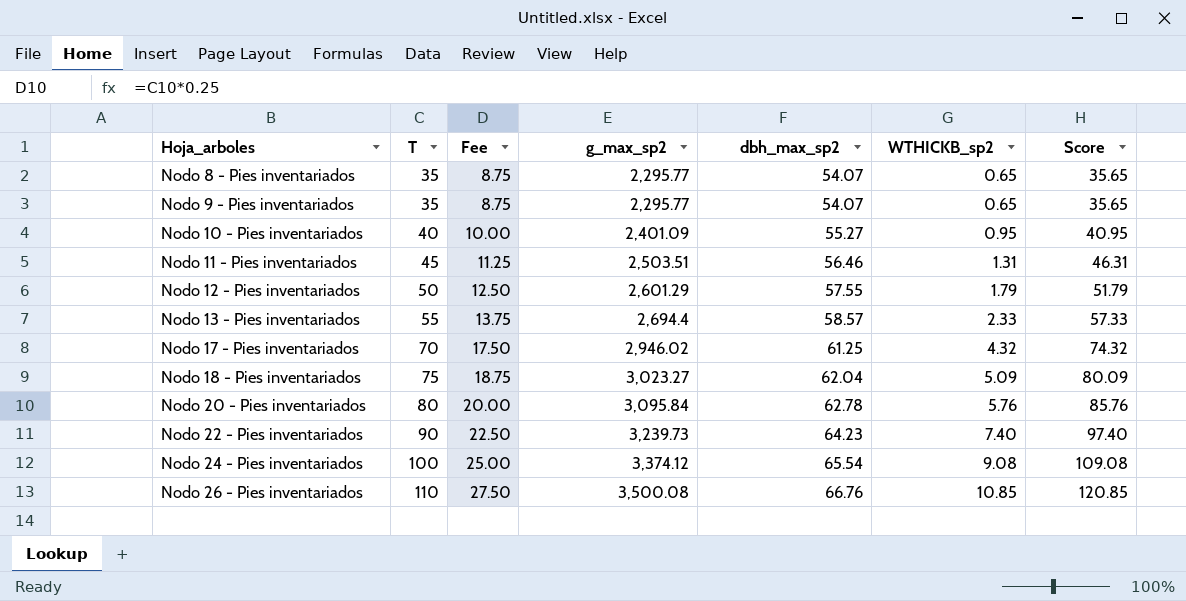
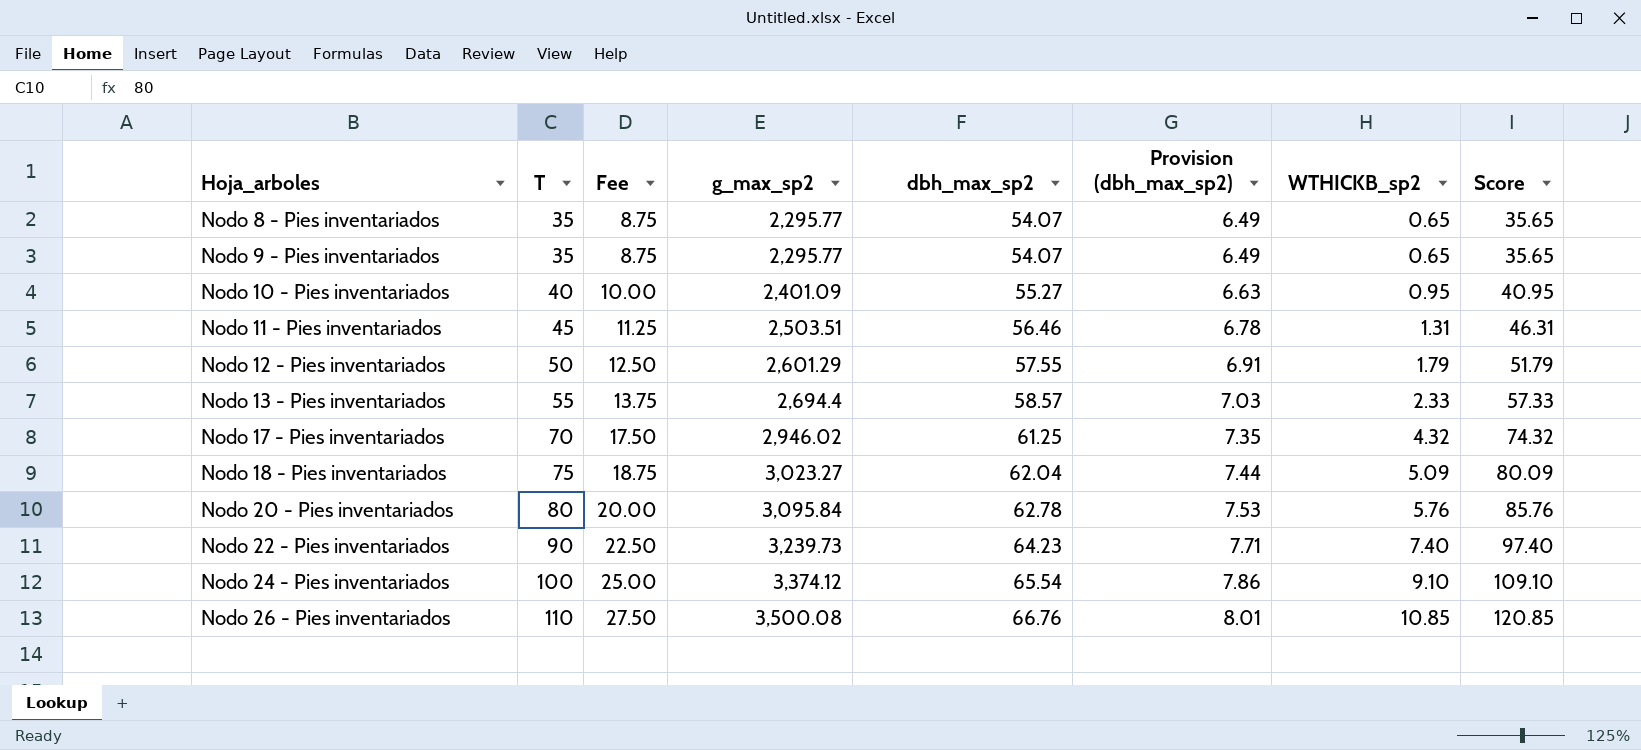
column Provision (dbh_max_sp2) | formula: none -> [dbh_max_sp2] * 0.12
Nodo 24 - Pies inventariados | WTHICKB_sp2: 9.08 -> 9.10
Nodo 24 - Pies inventariados | Score: 109.08 -> 109.10

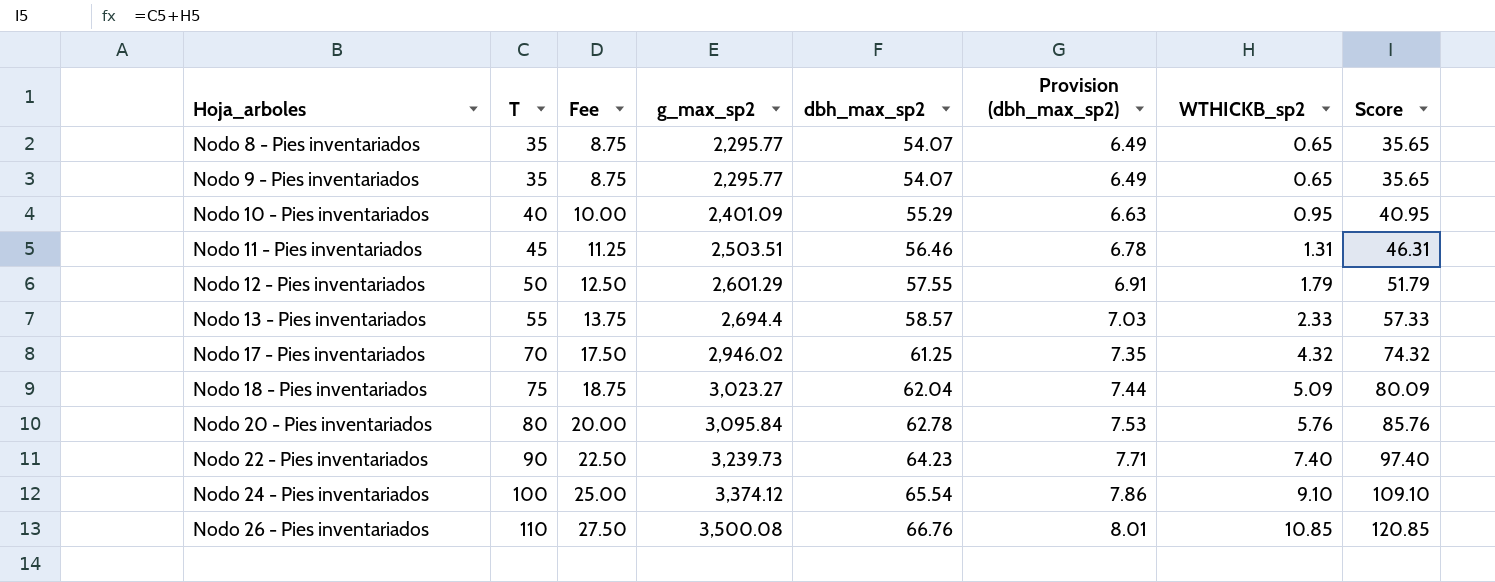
Nodo 10 - Pies inventariados | dbh_max_sp2: 55.27 -> 55.29

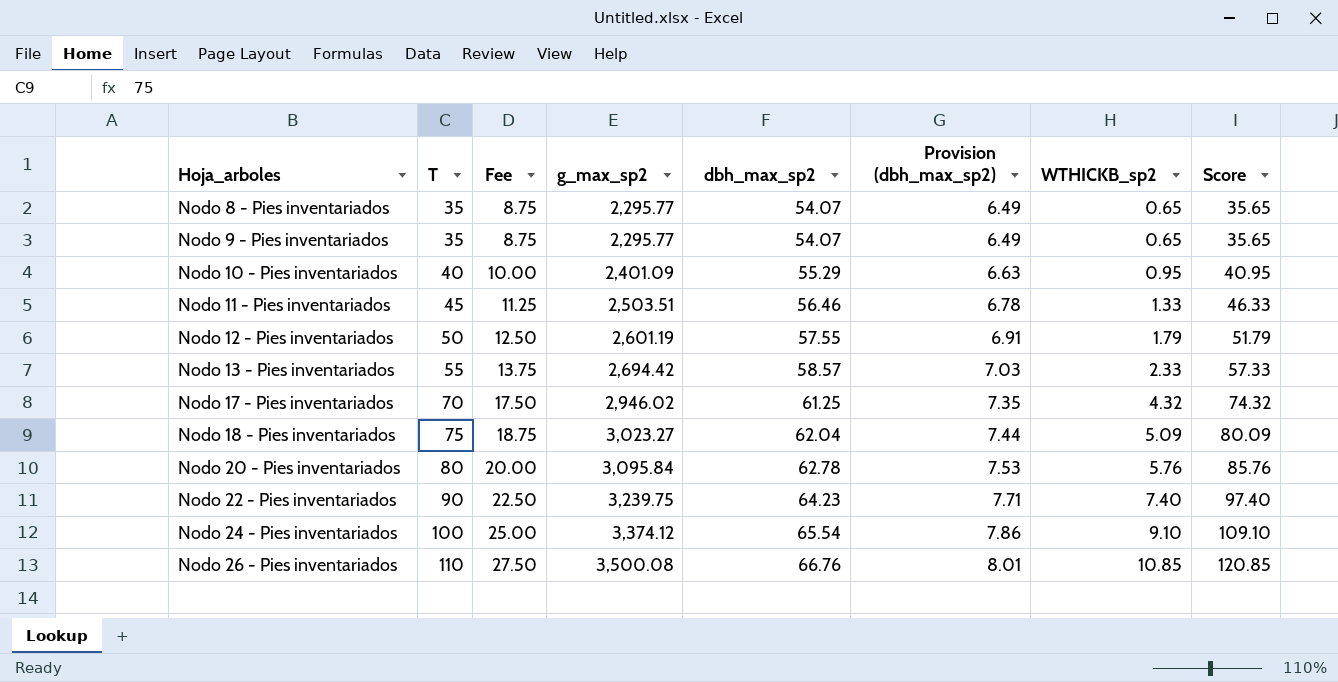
Nodo 11 - Pies inventariados | WTHICKB_sp2: 1.31 -> 1.33
Nodo 11 - Pies inventariados | Score: 46.31 -> 46.33
Nodo 12 - Pies inventariados | g_max_sp2: 2,601.29 -> 2,601.19
Nodo 13 - Pies inventariados | g_max_sp2: 2,694.4 -> 2,694.42
Nodo 22 - Pies inventariados | g_max_sp2: 3,239.73 -> 3,239.75

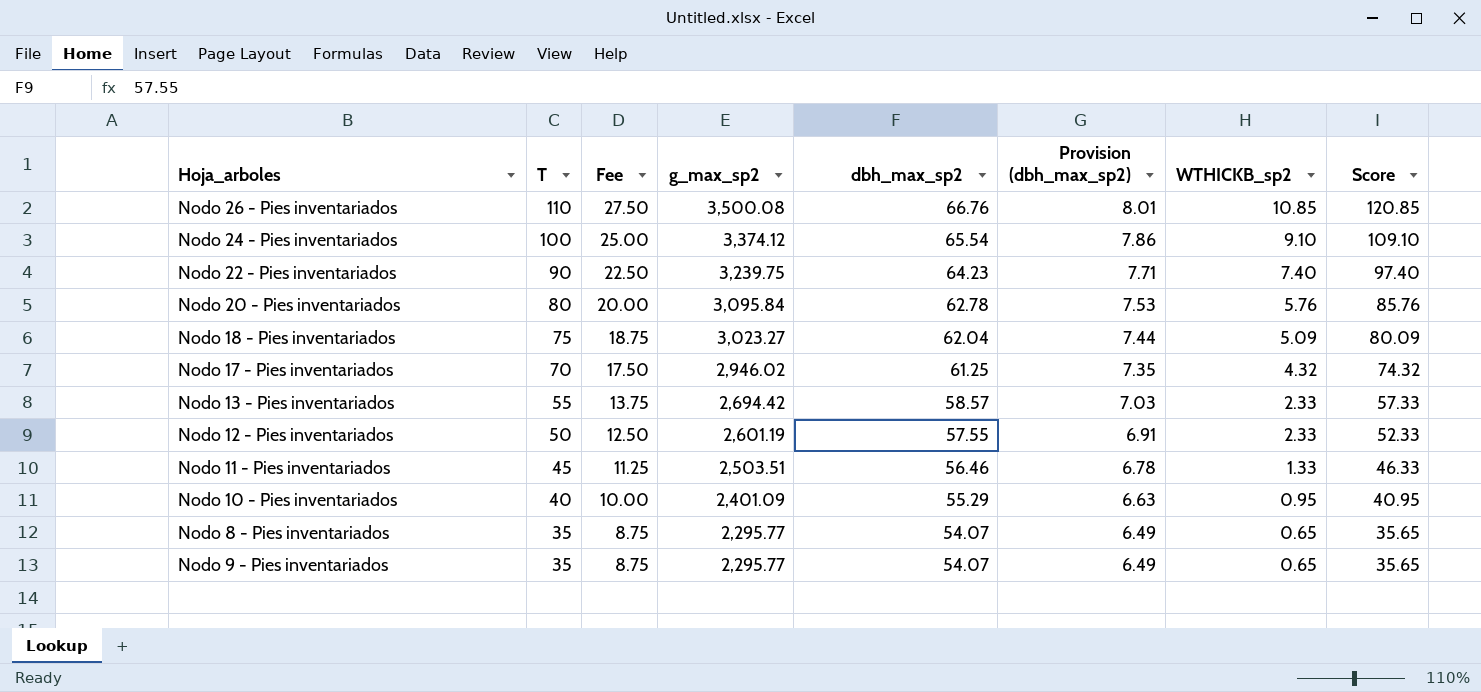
row order: Hoja_arboles ascending -> T descending
Nodo 12 - Pies inventariados | WTHICKB_sp2: 1.79 -> 2.33
Nodo 12 - Pies inventariados | Score: 51.79 -> 52.33

